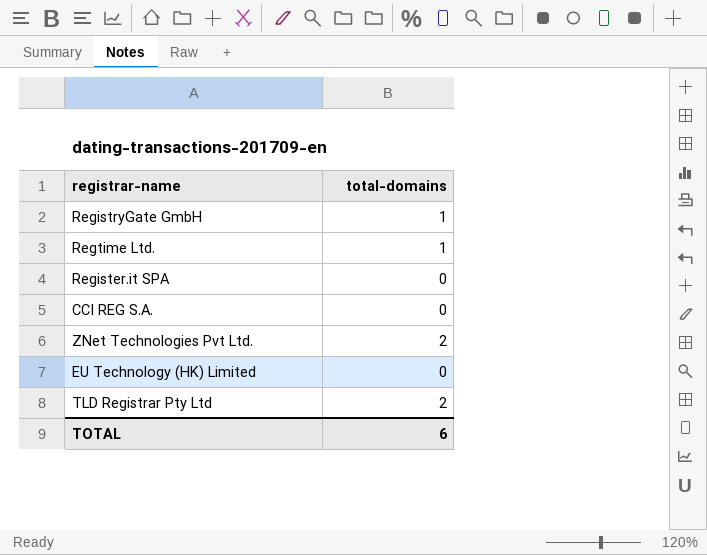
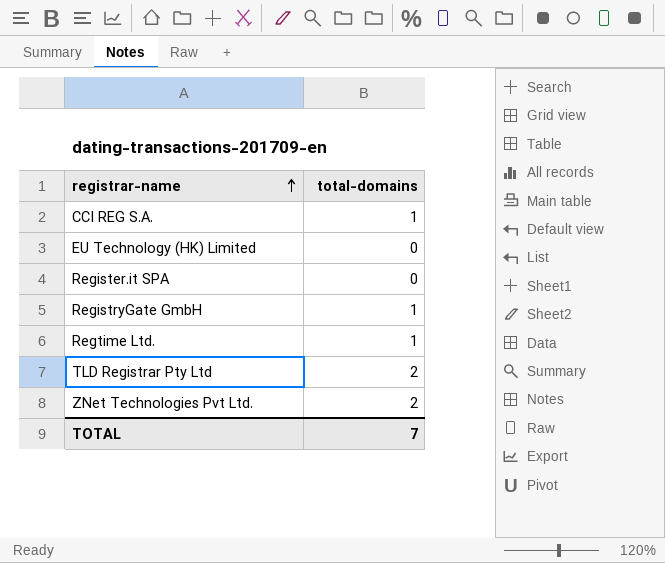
row order: none -> registrar-name ascending
CCI REG S.A. | total-domains: 0 -> 1
TOTAL | total-domains: 6 -> 7

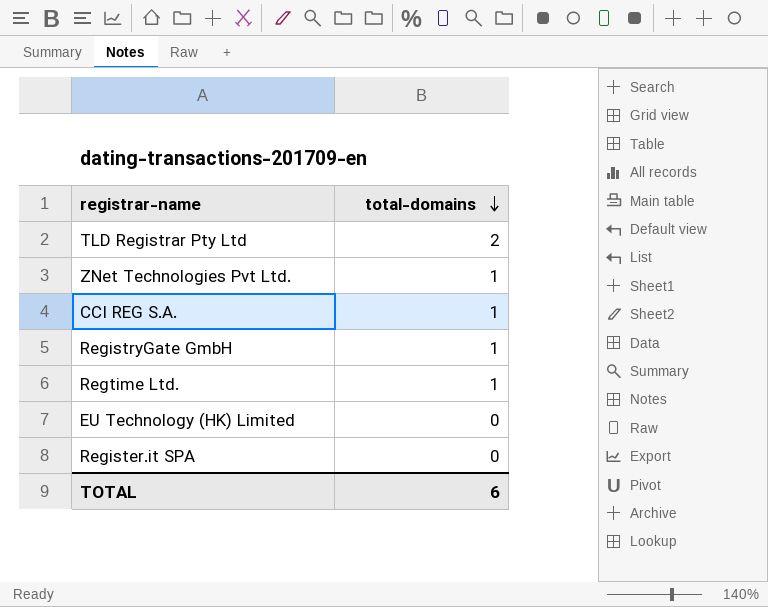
row order: registrar-name ascending -> total-domains descending
ZNet Technologies Pvt Ltd. | total-domains: 2 -> 1
TOTAL | total-domains: 7 -> 6

